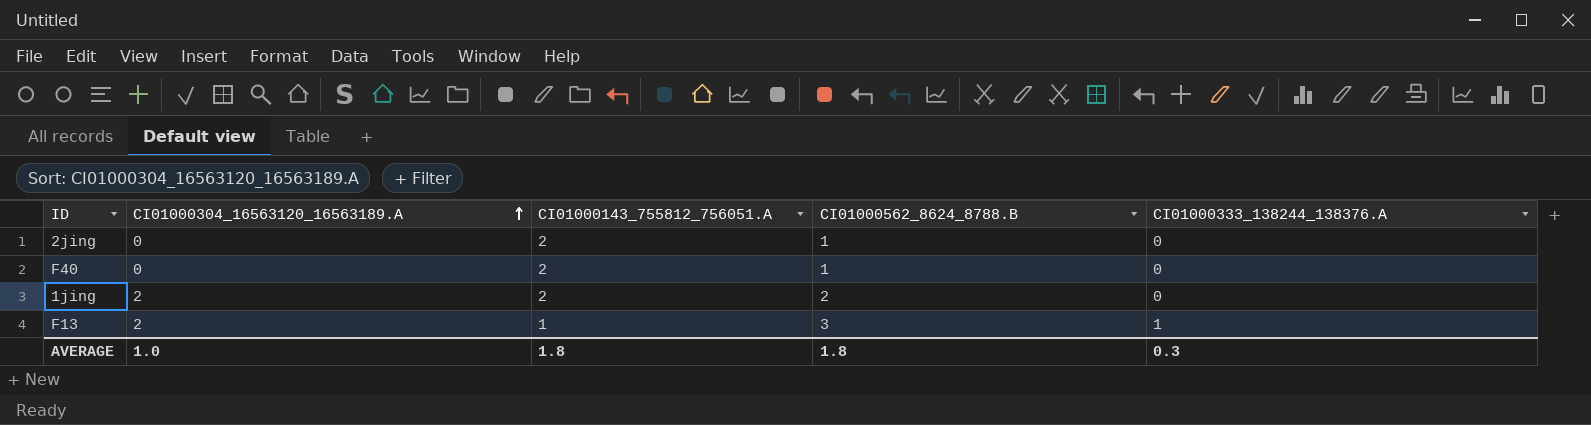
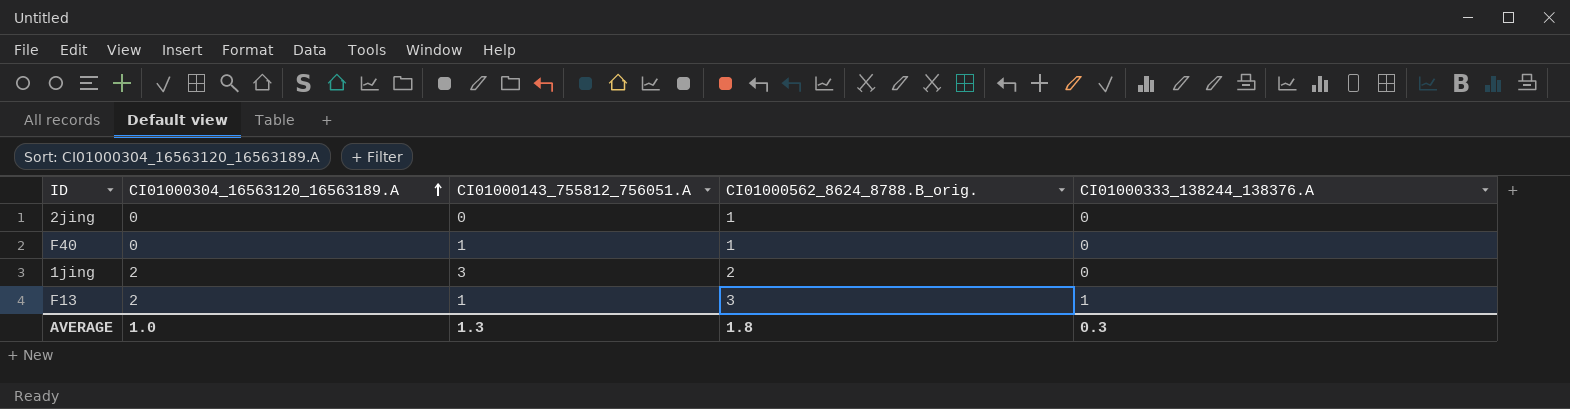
column name: CI01000562_8624_8788.B -> CI01000562_8624_8788.B_orig.
2jing | CI01000143_755812_756051.A: 2 -> 0
F40 | CI01000143_755812_756051.A: 2 -> 1
1jing | CI01000143_755812_756051.A: 2 -> 3
AVERAGE | CI01000143_755812_756051.A: 1.8 -> 1.3

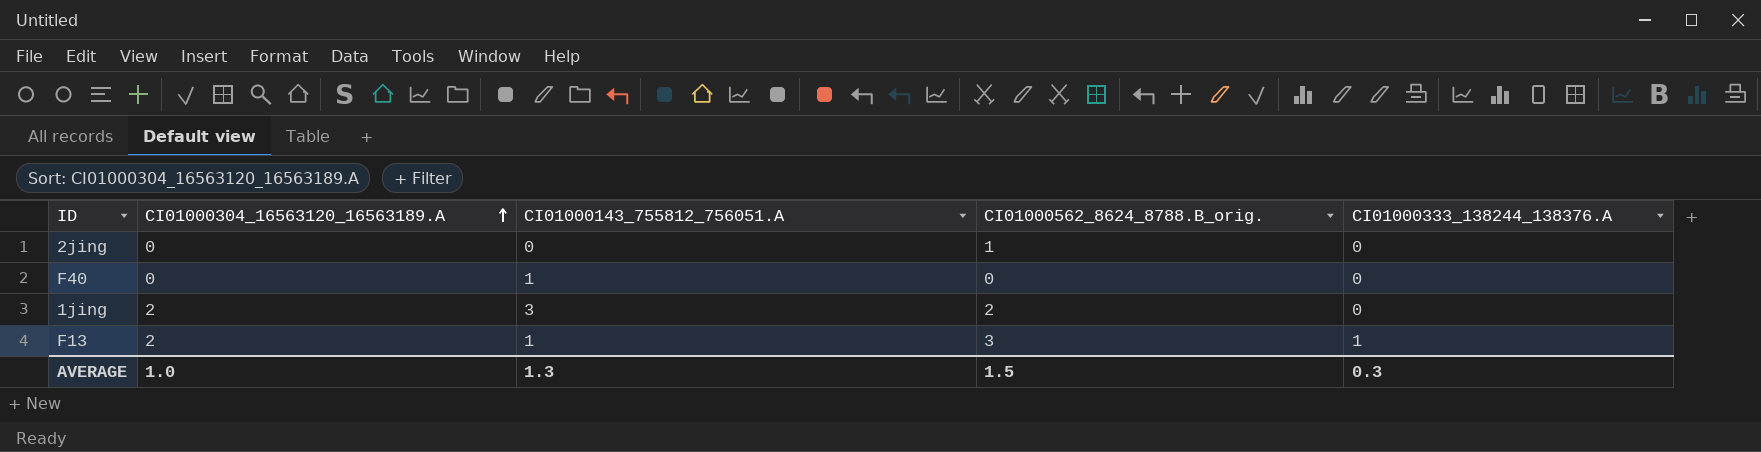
F40 | CI01000562_8624_8788.B_orig.: 1 -> 0
AVERAGE | CI01000562_8624_8788.B_orig.: 1.8 -> 1.5

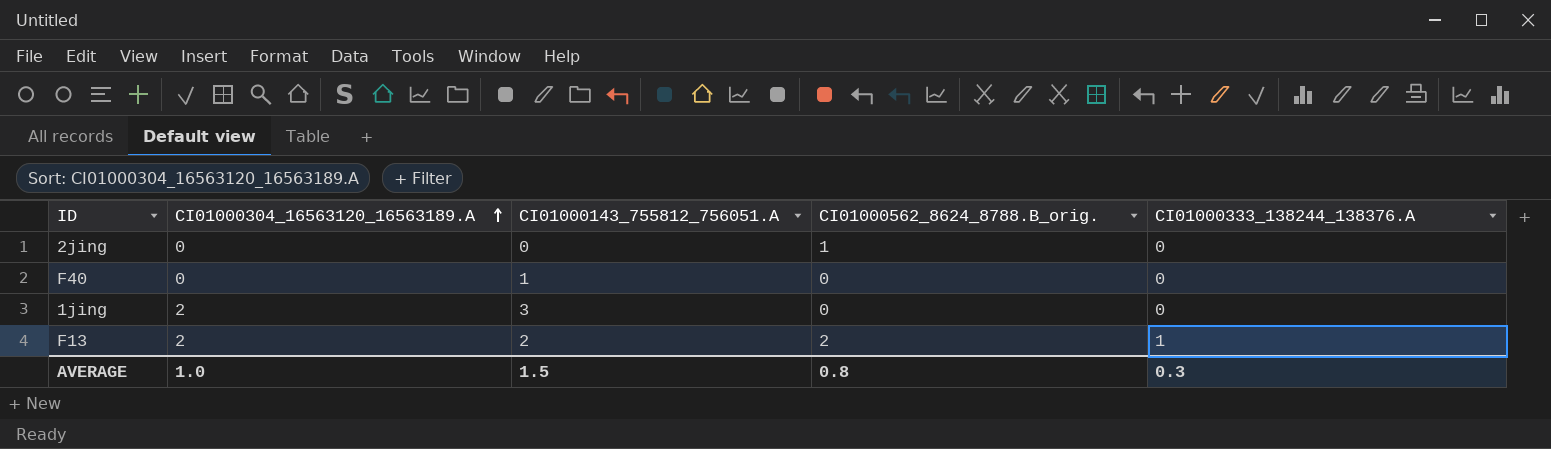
1jing | CI01000562_8624_8788.B_orig.: 2 -> 0
F13 | CI01000143_755812_756051.A: 1 -> 2
F13 | CI01000562_8624_8788.B_orig.: 3 -> 2
AVERAGE | CI01000143_755812_756051.A: 1.3 -> 1.5
AVERAGE | CI01000562_8624_8788.B_orig.: 1.5 -> 0.8

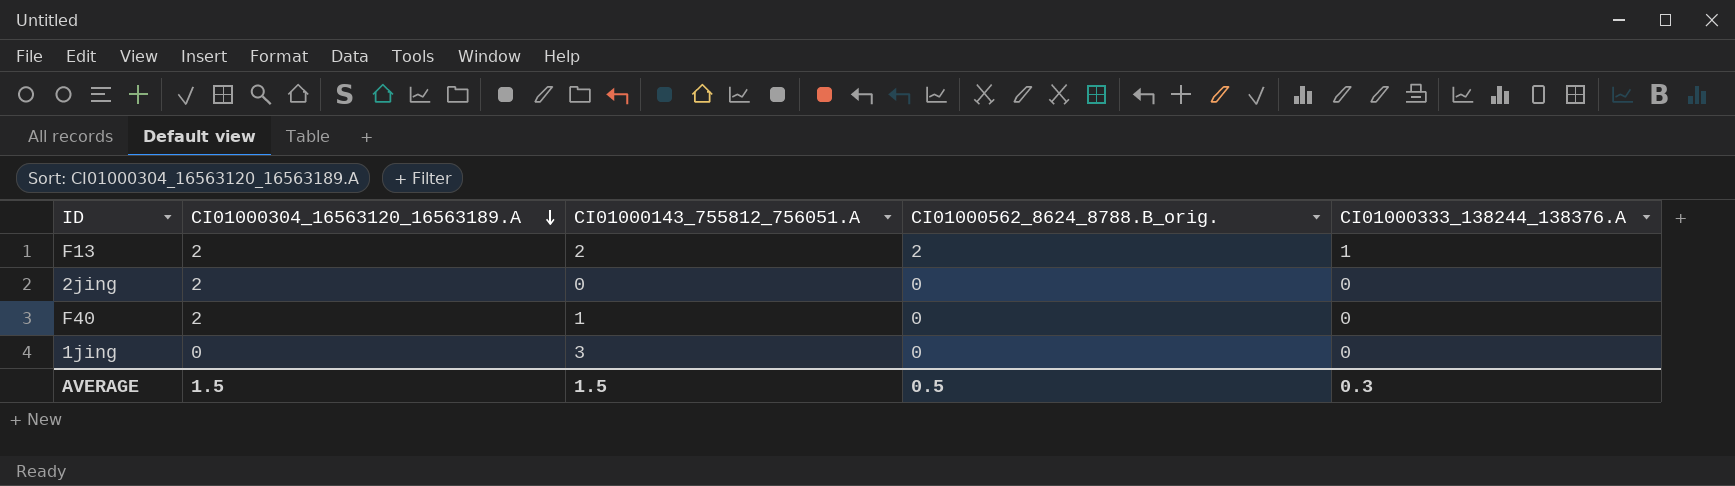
row order: CI01000304_16563120_16563189.A ascending -> CI01000304_16563120_16563189.A descending
2jing | CI01000304_16563120_16563189.A: 0 -> 2
2jing | CI01000562_8624_8788.B_orig.: 1 -> 0
F40 | CI01000304_16563120_16563189.A: 0 -> 2
1jing | CI01000304_16563120_16563189.A: 2 -> 0
AVERAGE | CI01000304_16563120_16563189.A: 1.0 -> 1.5
AVERAGE | CI01000562_8624_8788.B_orig.: 0.8 -> 0.5

